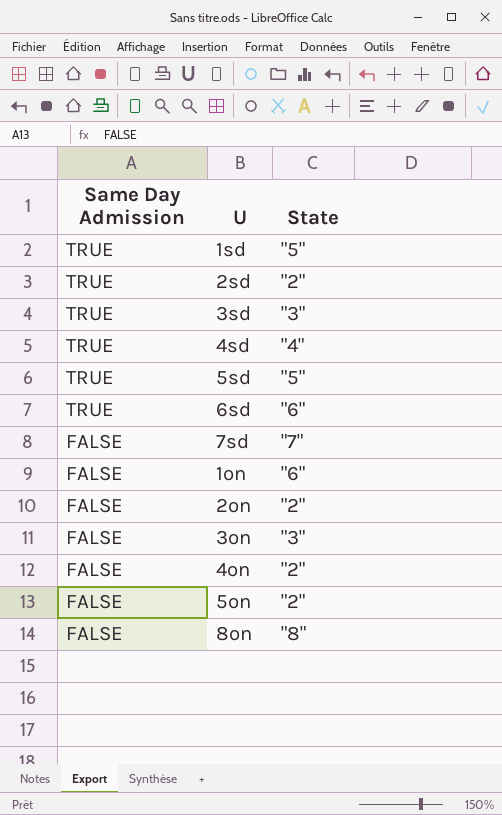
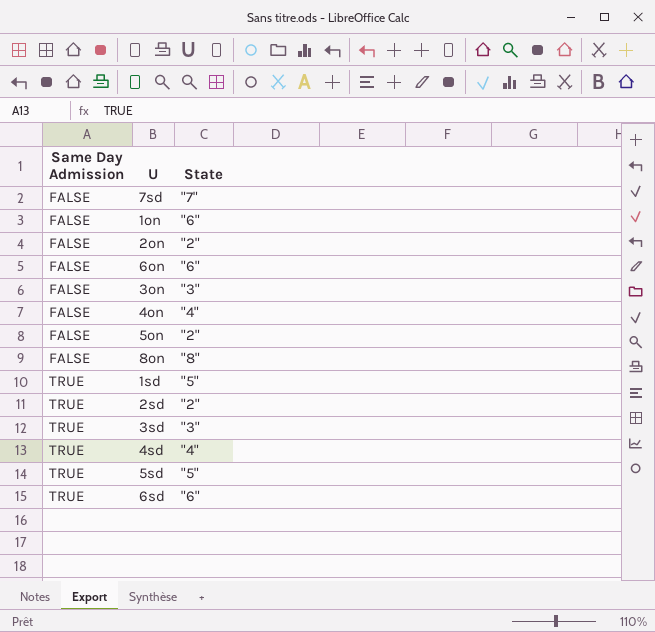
row order: Same Day Admission descending -> Same Day Admission ascending
row 6on: none -> FALSE | "6"
4on | State: "2" -> "4"

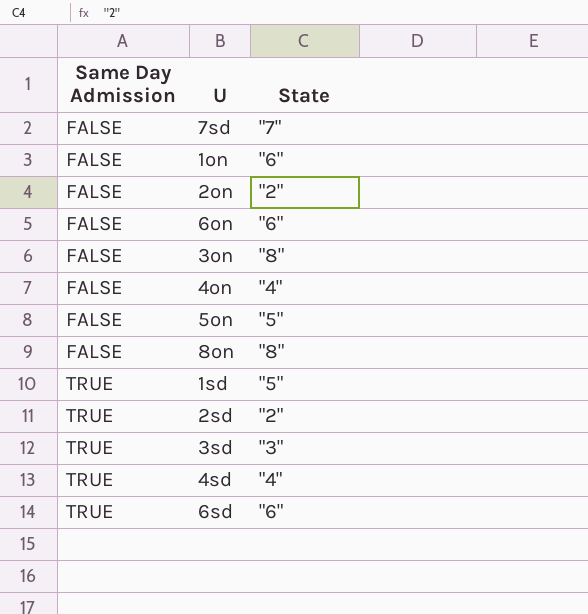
row 5sd: TRUE | "5" -> none
3on | State: "3" -> "8"
5on | State: "2" -> "5"

